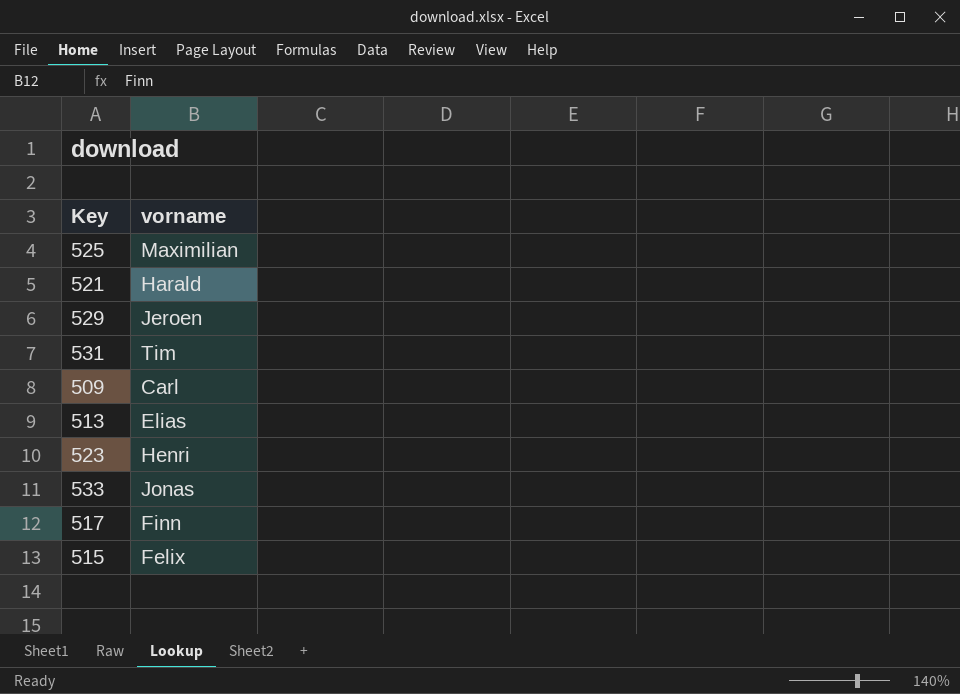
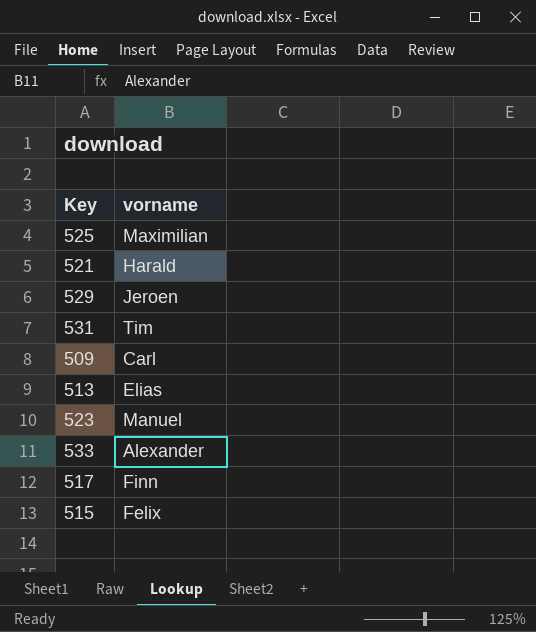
523 | vorname: Henri -> Manuel
533 | vorname: Jonas -> Alexander

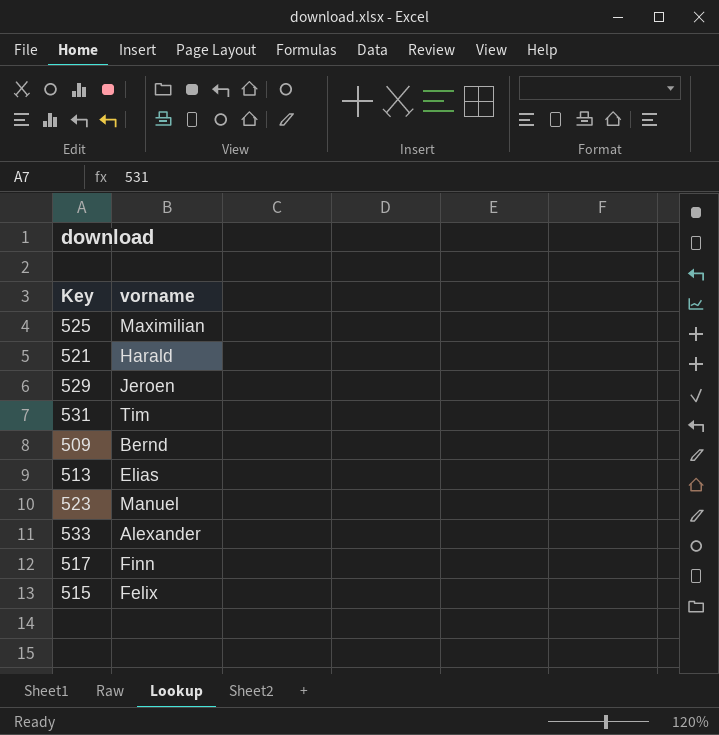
509 | vorname: Carl -> Bernd

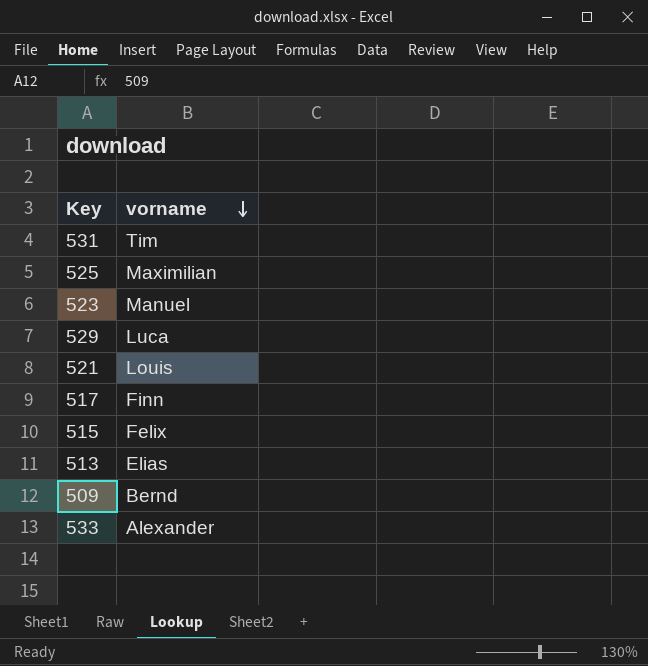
row order: none -> vorname descending
529 | vorname: Jeroen -> Luca
521 | vorname: Harald -> Louis

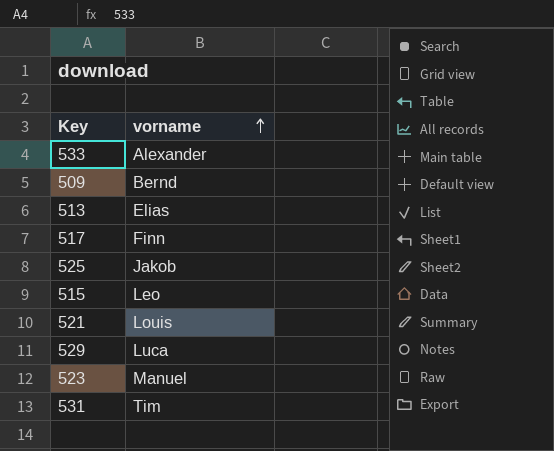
row order: vorname descending -> vorname ascending
525 | vorname: Maximilian -> Jakob
515 | vorname: Felix -> Leo

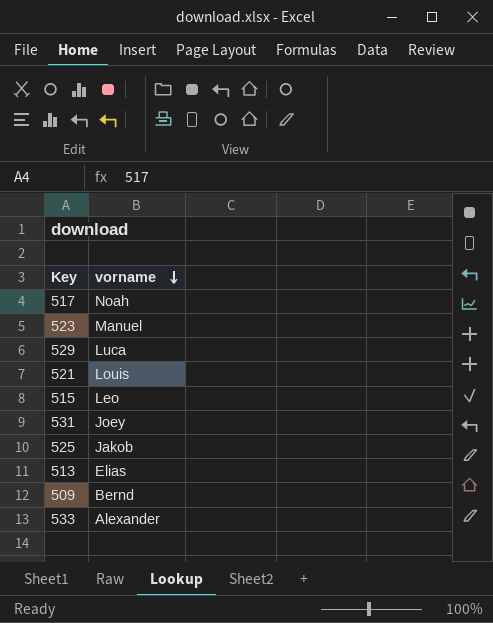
row order: vorname ascending -> vorname descending
517 | vorname: Finn -> Noah
531 | vorname: Tim -> Joey

